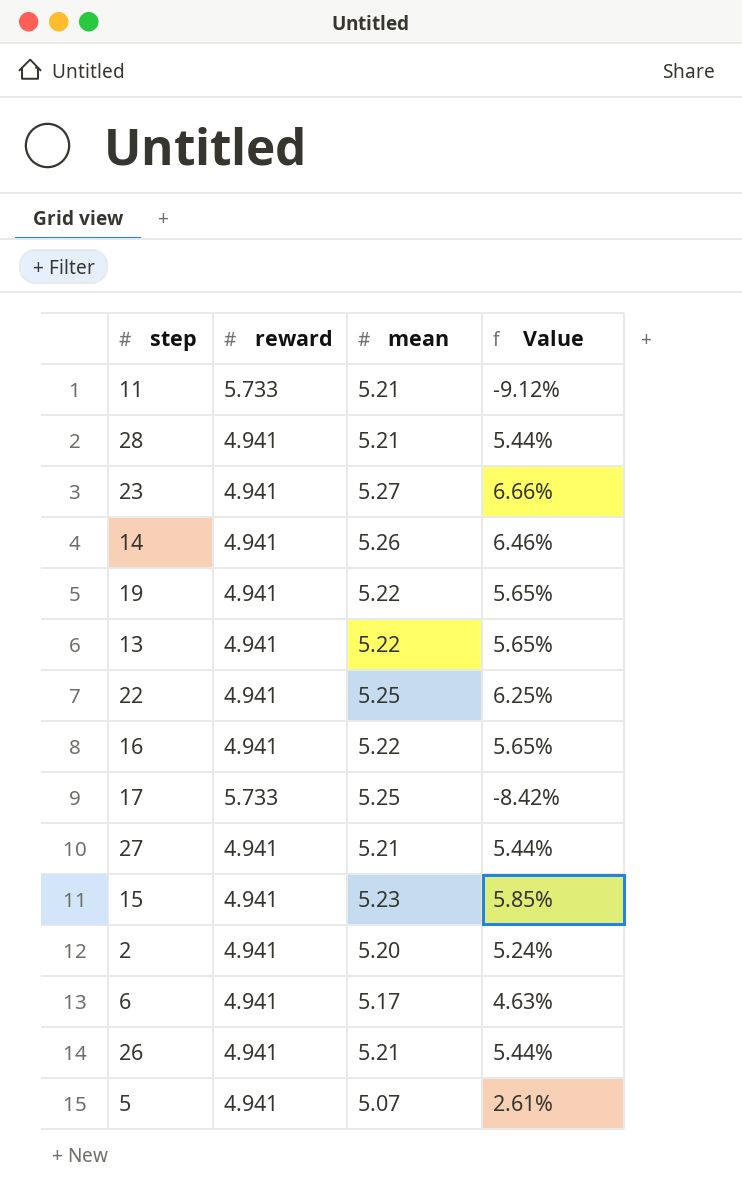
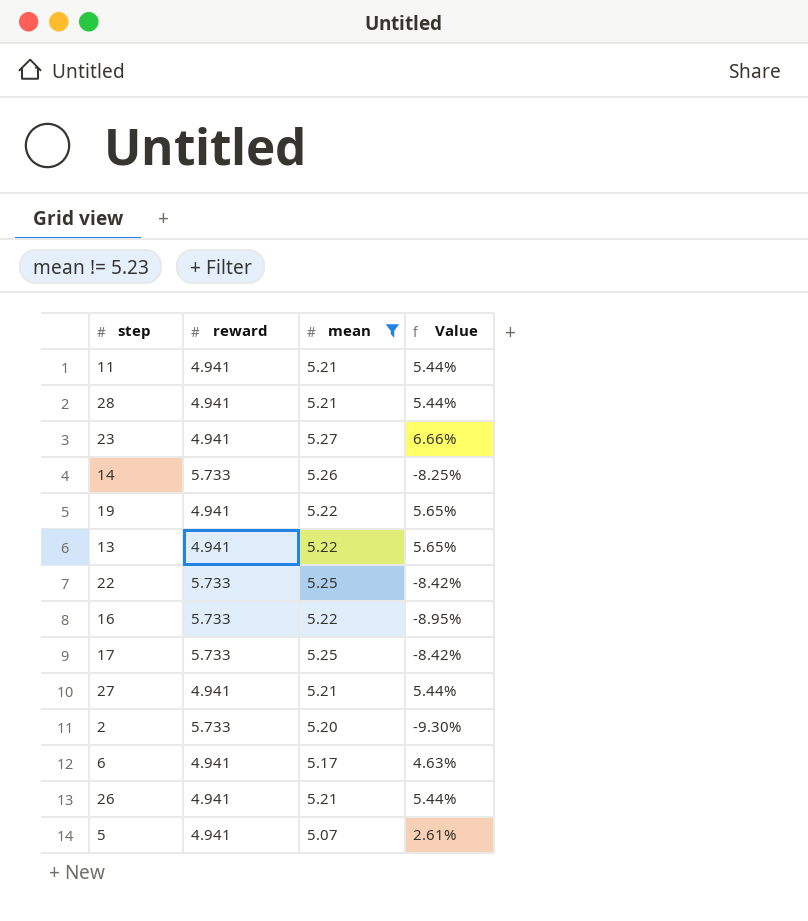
filter: none -> mean != 5.23
11 | reward: 5.733 -> 4.941
11 | Value: -9.12% -> 5.44%
14 | reward: 4.941 -> 5.733
14 | Value: 6.46% -> -8.25%
22 | reward: 4.941 -> 5.733
22 | Value: 6.25% -> -8.42%
16 | reward: 4.941 -> 5.733
16 | Value: 5.65% -> -8.95%
2 | reward: 4.941 -> 5.733
2 | Value: 5.24% -> -9.30%

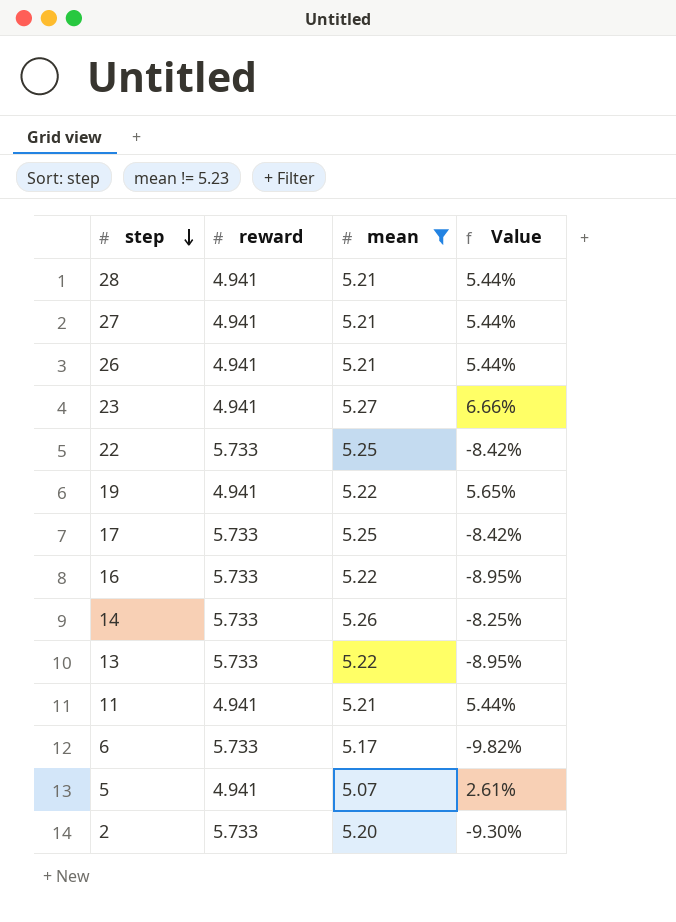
row order: none -> step descending
13 | reward: 4.941 -> 5.733
13 | Value: 5.65% -> -8.95%
6 | reward: 4.941 -> 5.733
6 | Value: 4.63% -> -9.82%

